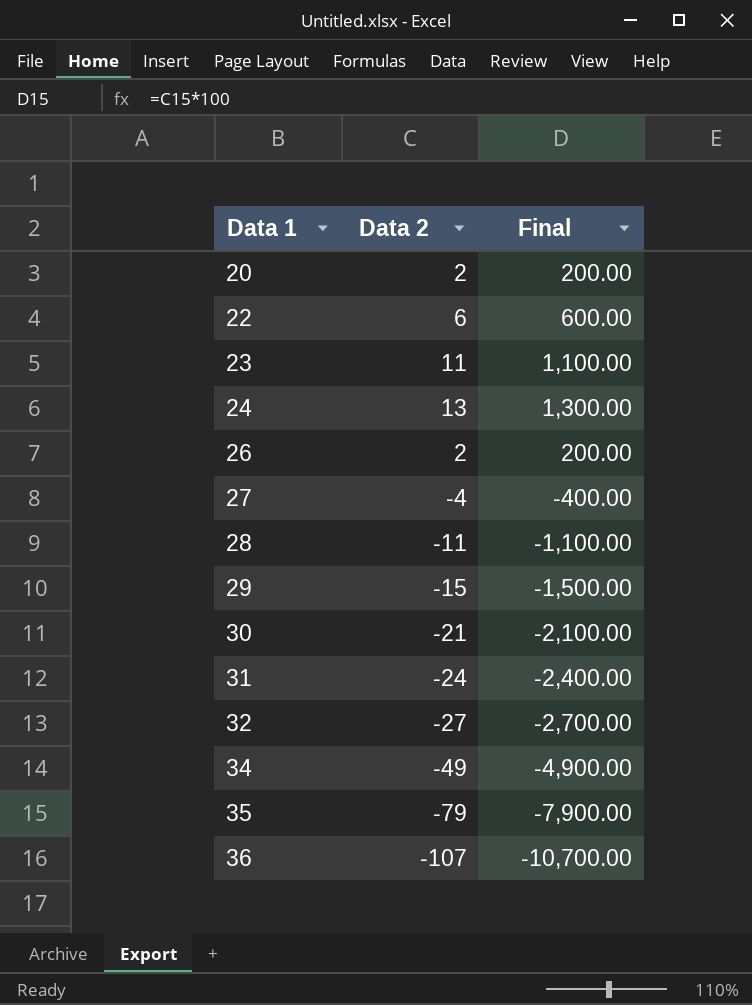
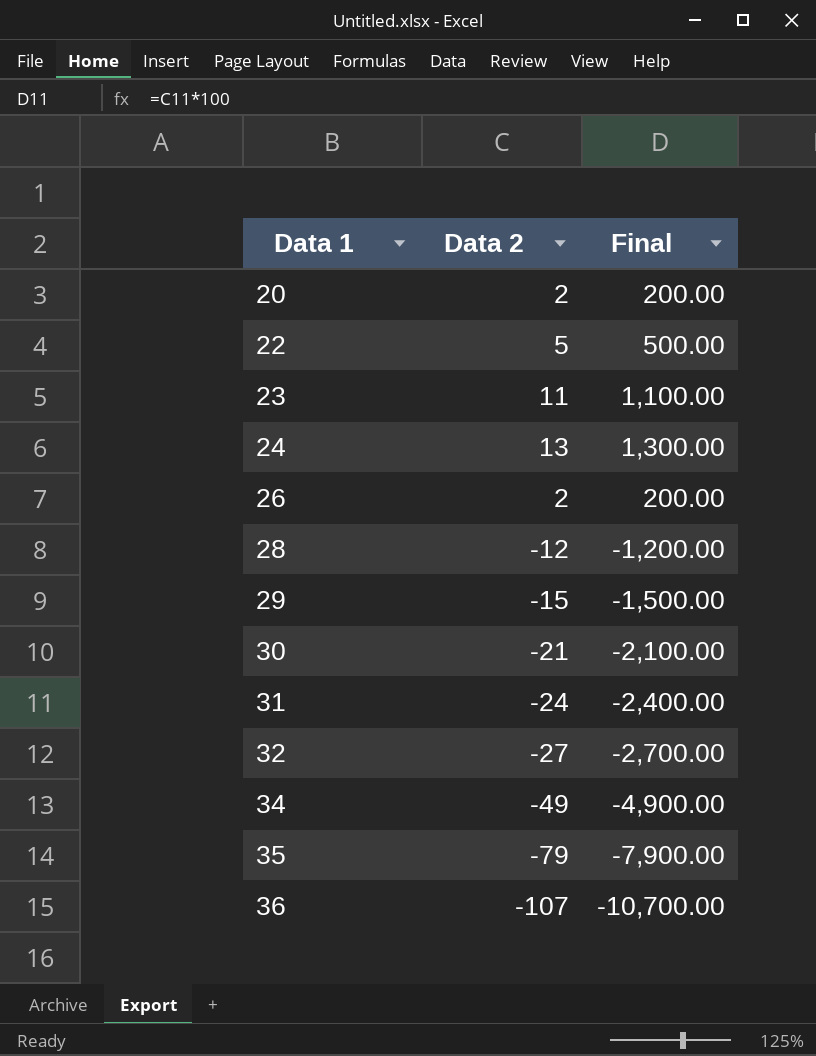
row 27: -4 | -400.00 -> none
22 | Data 2: 6 -> 5
22 | Final: 600.00 -> 500.00
28 | Data 2: -11 -> -12
28 | Final: -1,100.00 -> -1,200.00

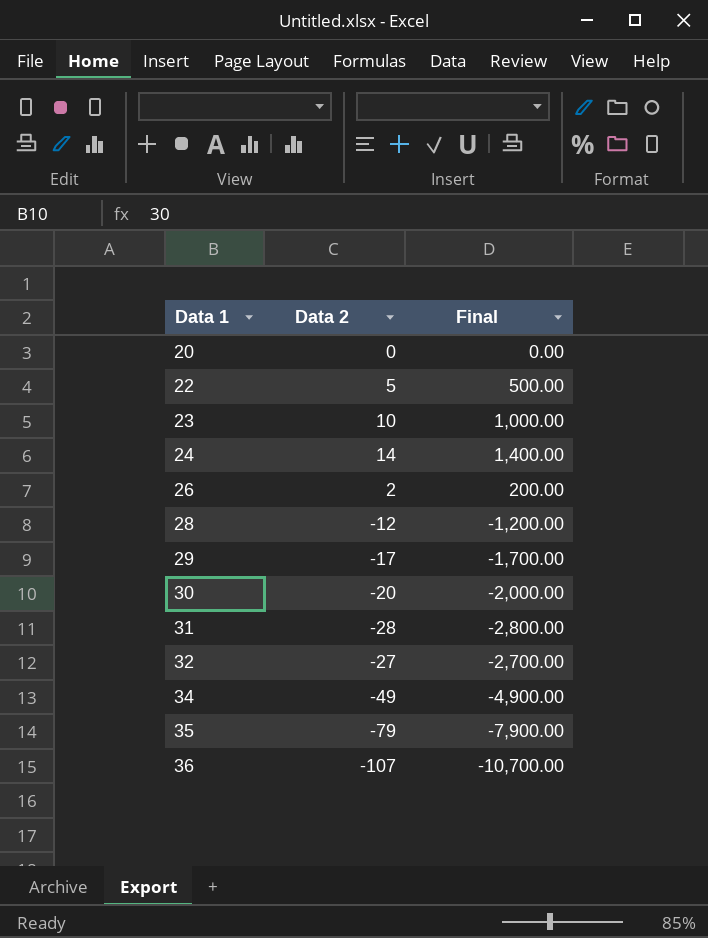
20 | Data 2: 2 -> 0
20 | Final: 200.00 -> 0.00
23 | Data 2: 11 -> 10
23 | Final: 1,100.00 -> 1,000.00
24 | Data 2: 13 -> 14
24 | Final: 1,300.00 -> 1,400.00
29 | Data 2: -15 -> -17
29 | Final: -1,500.00 -> -1,700.00
30 | Data 2: -21 -> -20
30 | Final: -2,100.00 -> -2,000.00
31 | Data 2: -24 -> -28
31 | Final: -2,400.00 -> -2,800.00

